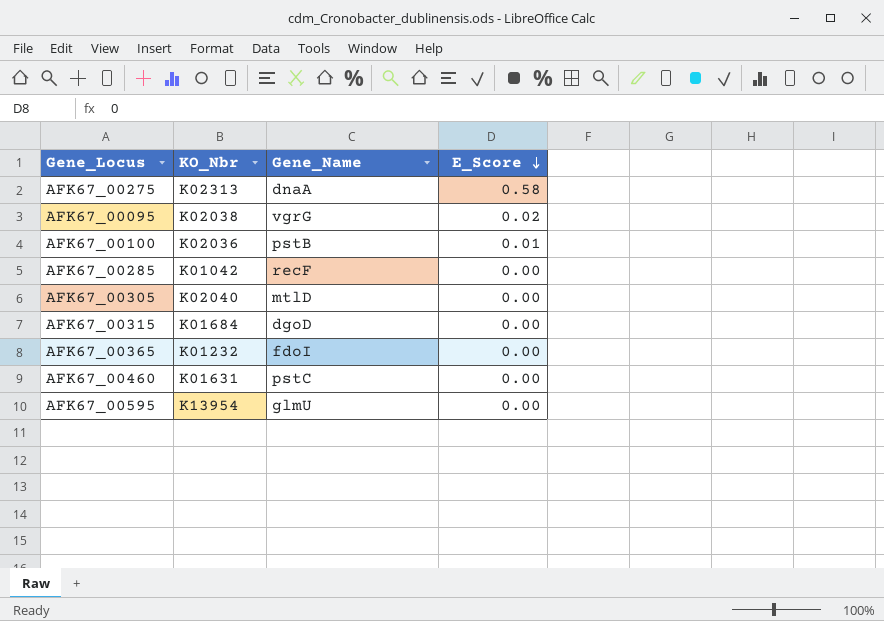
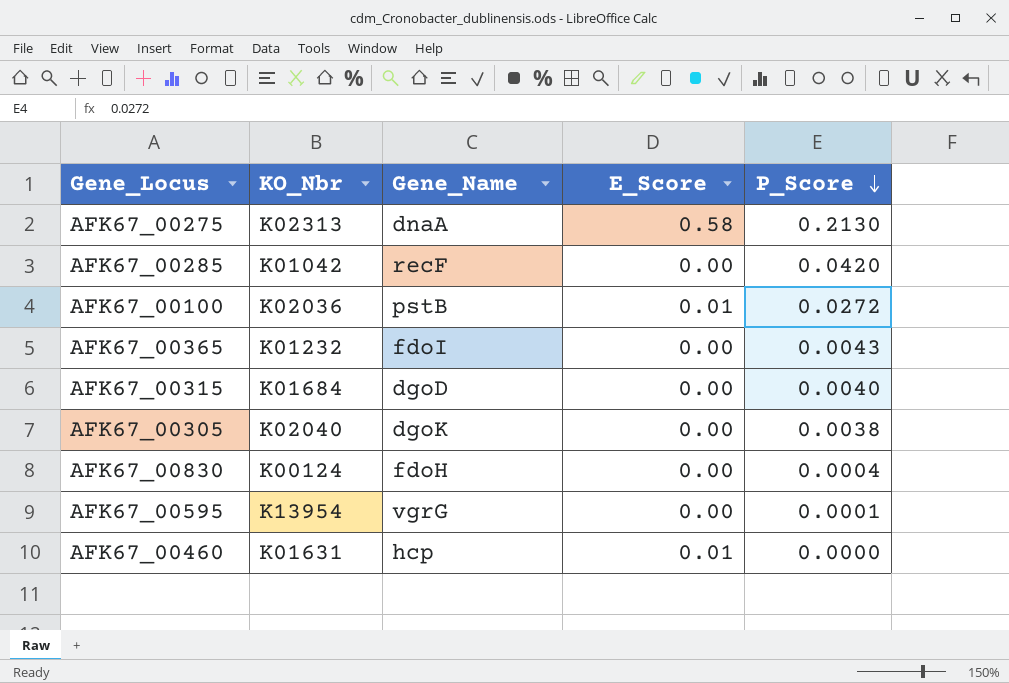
row order: E_Score descending -> P_Score descending
column P_Score | position: none -> 5
row AFK67_00095: K02038 | vgrG | 0.02 -> none
AFK67_00305 | Gene_Name: mtlD -> dgoK
row AFK67_00830: none -> K00124 | fdoH | 0.00 | 0.0004
AFK67_00595 | Gene_Name: glmU -> vgrG
AFK67_00460 | Gene_Name: pstC -> hcp
AFK67_00460 | E_Score: 0.00 -> 0.01

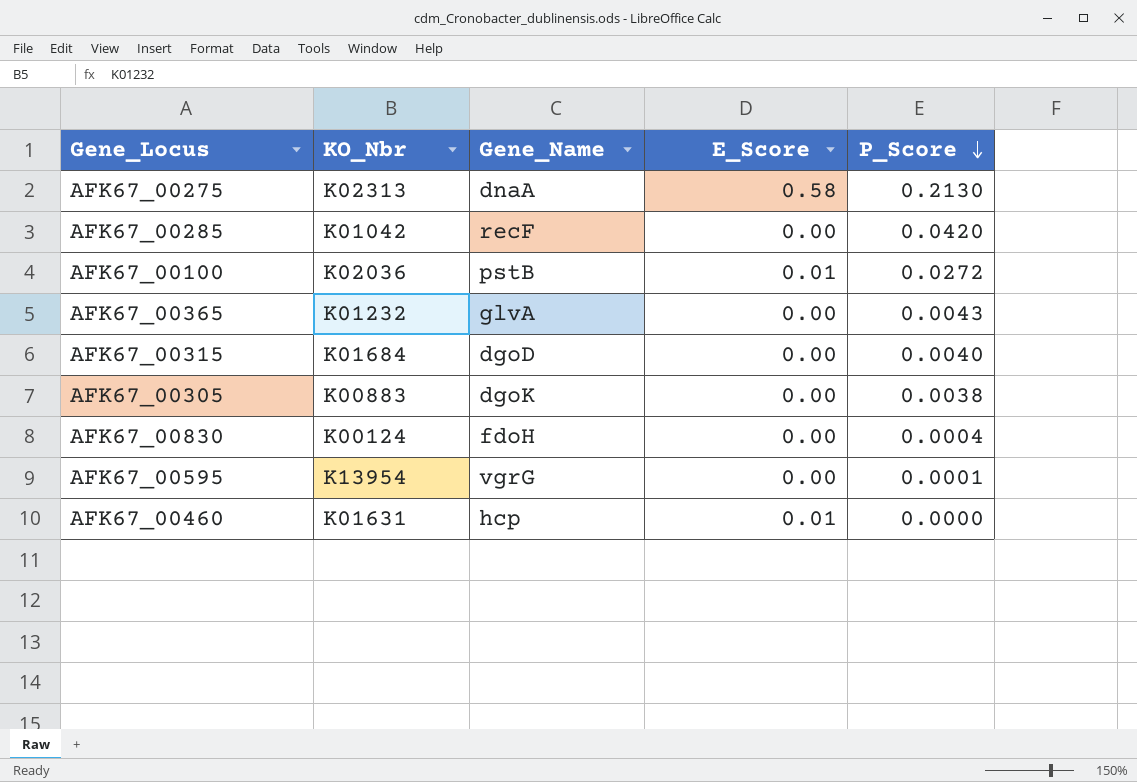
AFK67_00365 | Gene_Name: fdoI -> glvA
AFK67_00305 | KO_Nbr: K02040 -> K00883

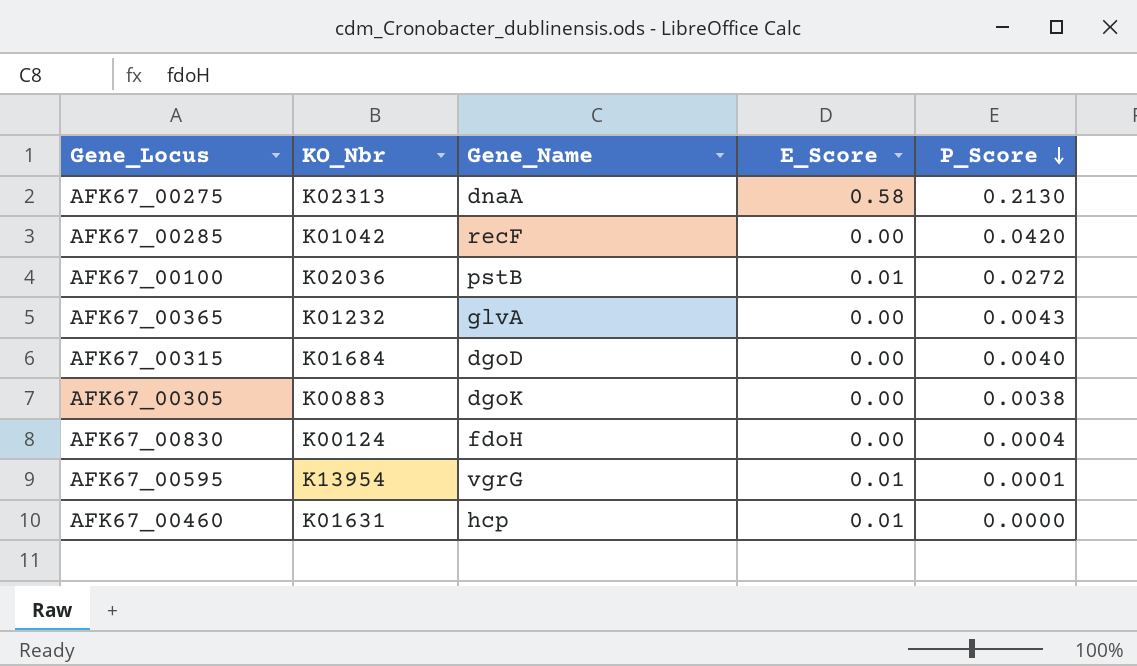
AFK67_00595 | E_Score: 0.00 -> 0.01

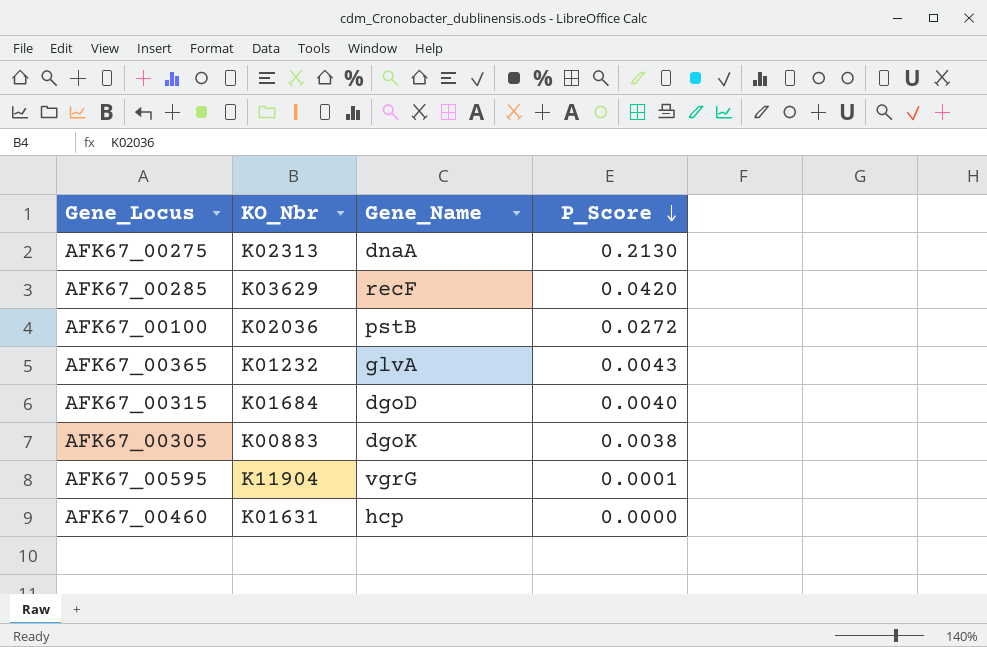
column E_Score | position: 4 -> none
row AFK67_00830: K00124 | fdoH | 0.00 | 0.0004 -> none
AFK67_00285 | KO_Nbr: K01042 -> K03629
AFK67_00595 | KO_Nbr: K13954 -> K11904

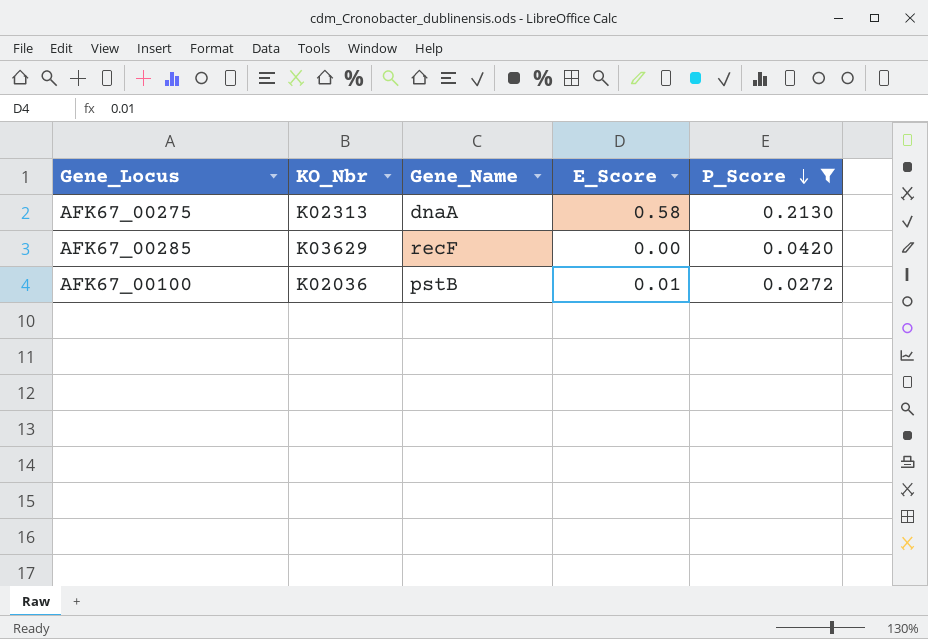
filter: none -> P_Score >= 0.0272
column E_Score | position: none -> 4

